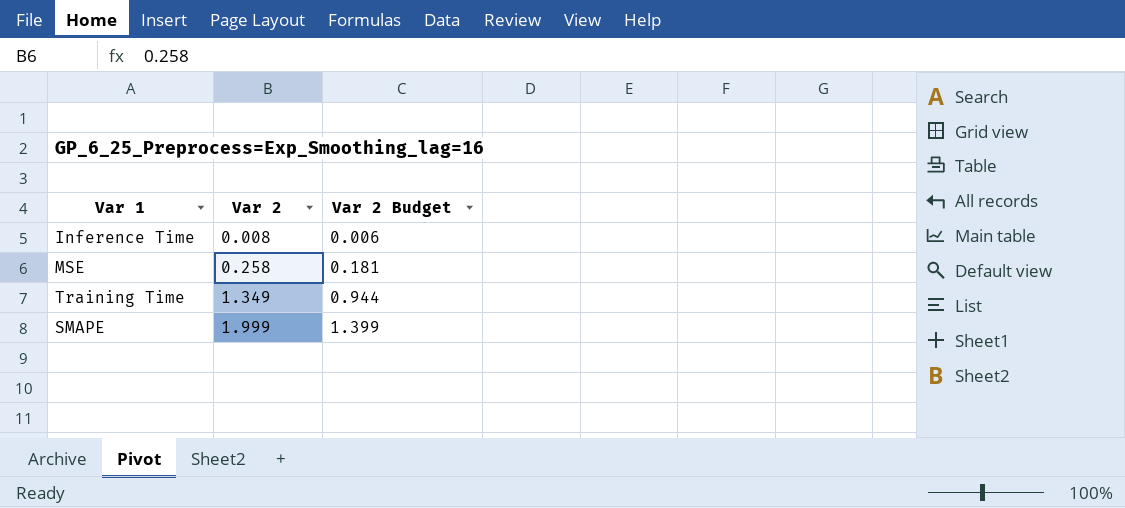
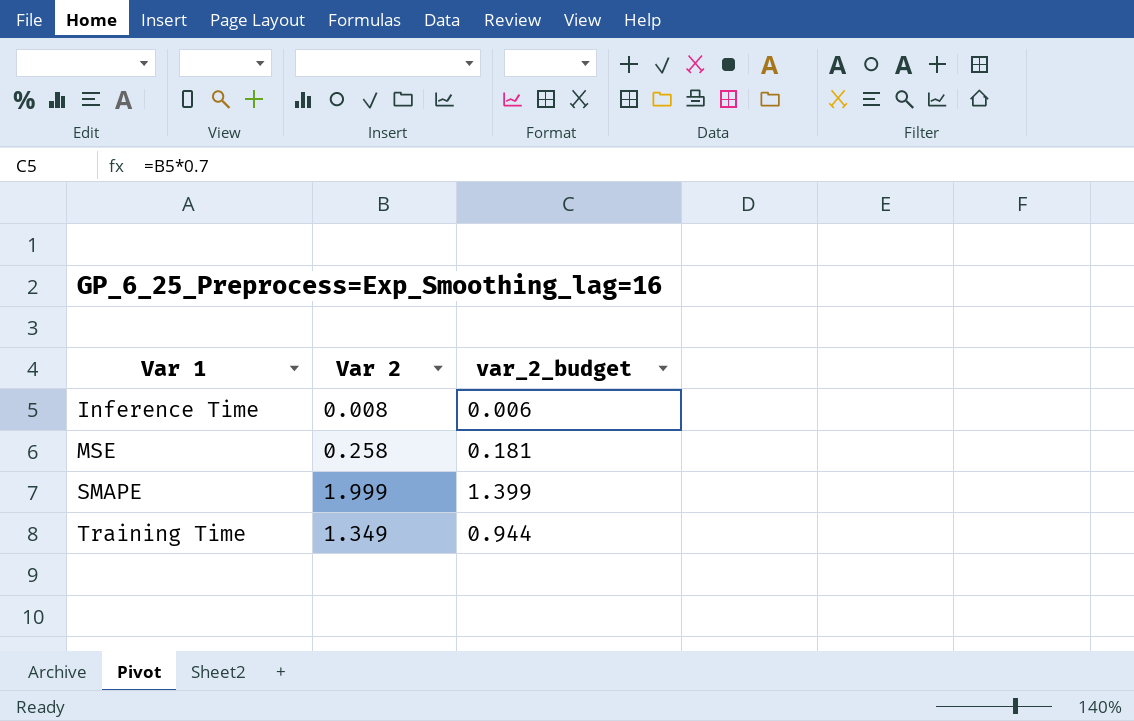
row order: Var 2 ascending -> Var 1 ascending
column name: Var 2 Budget -> var_2_budget

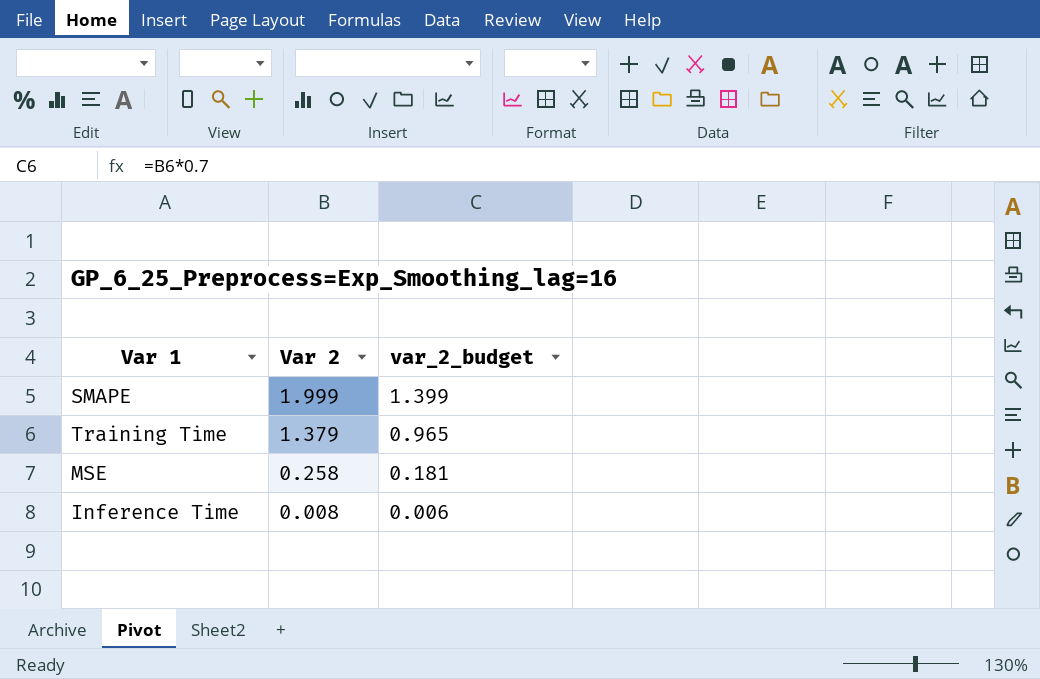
row order: Var 1 ascending -> Var 2 descending
Training Time | Var 2: 1.349 -> 1.379
Training Time | var_2_budget: 0.944 -> 0.965

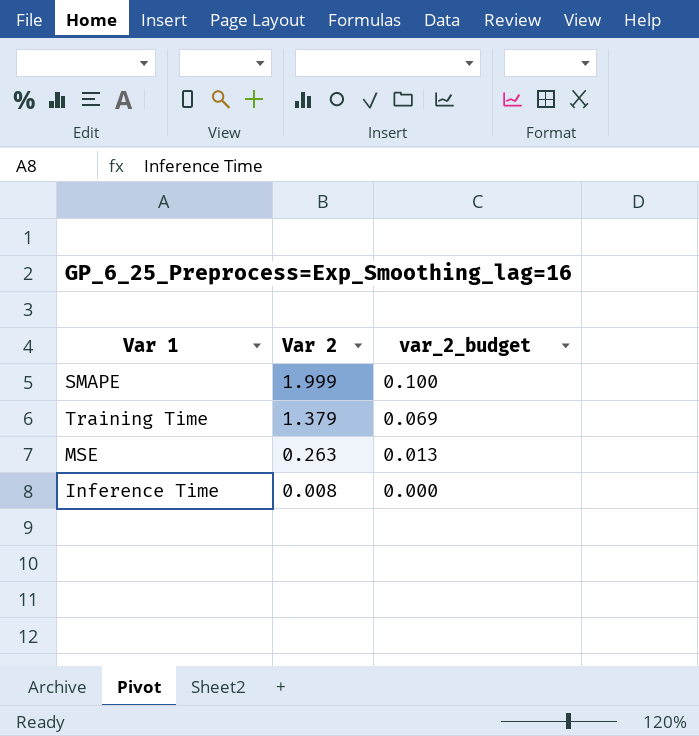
column var_2_budget | formula: [Var 2] * 0.7 -> [Var 2] * 0.05
MSE | Var 2: 0.258 -> 0.263

